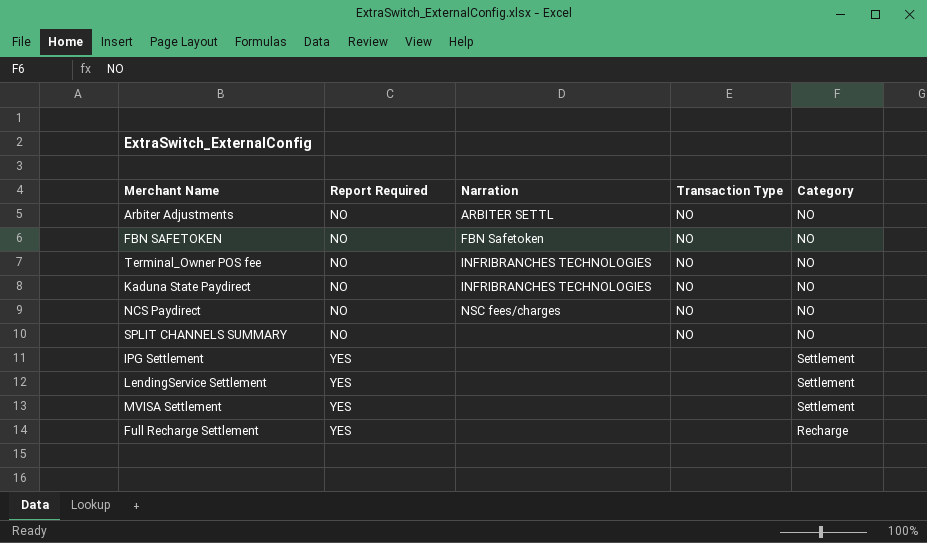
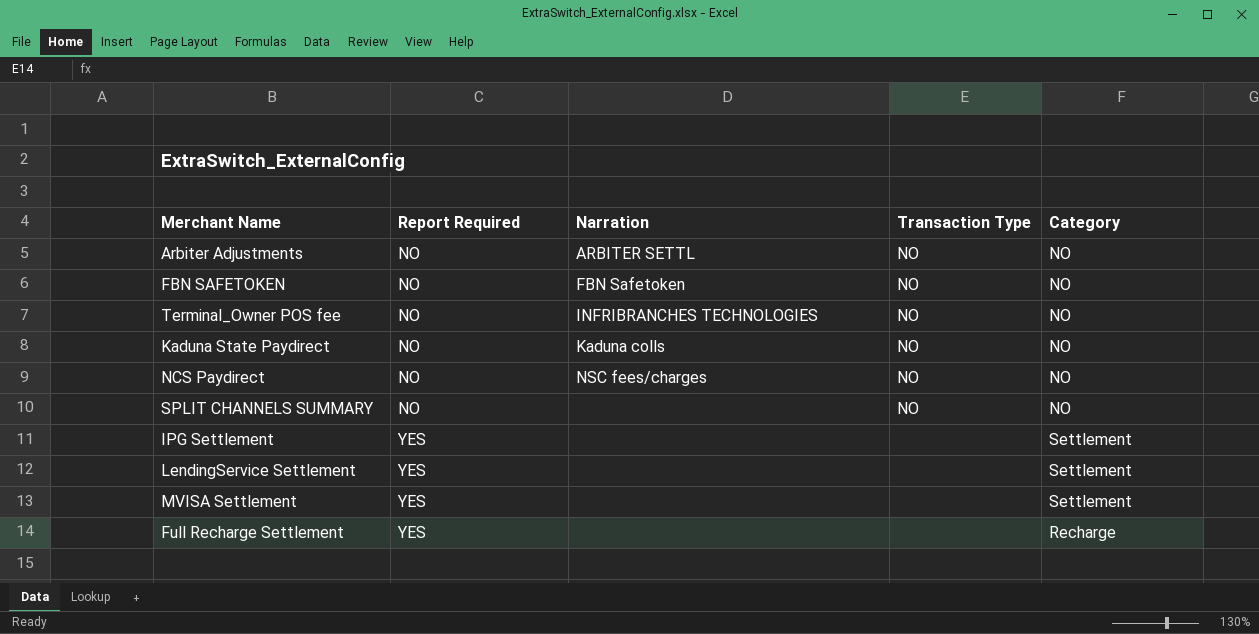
Kaduna State Paydirect | Narration: INFRIBRANCHES TECHNOLOGIES -> Kaduna colls

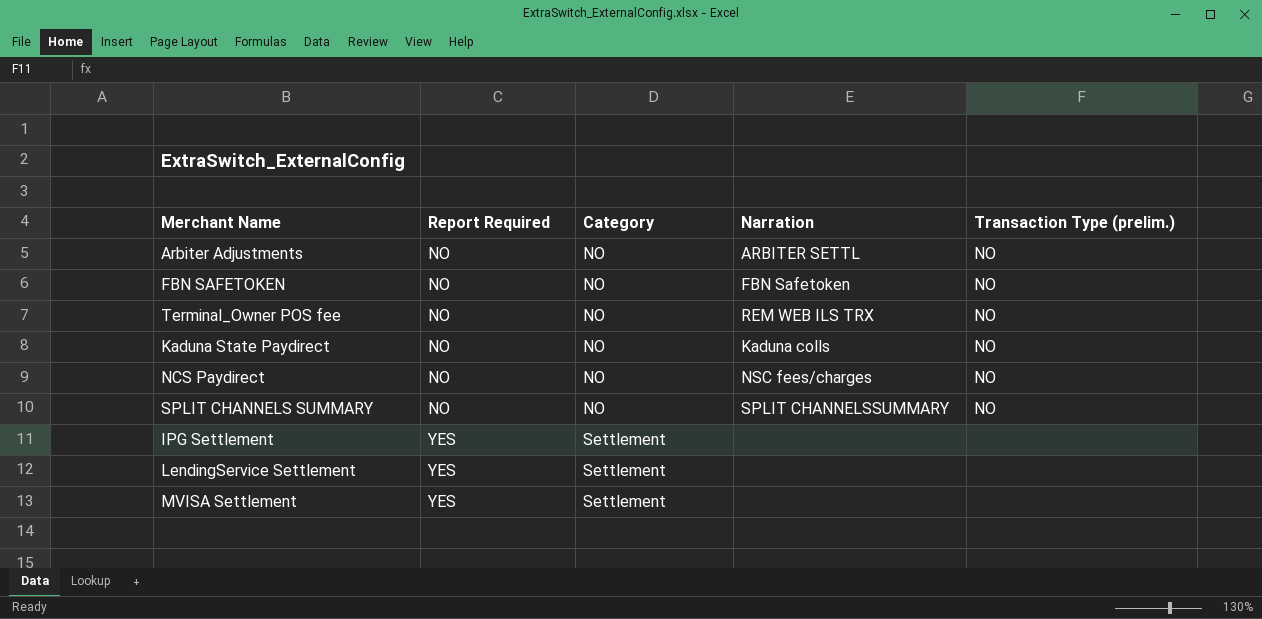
column Category | position: 5 -> 3
column name: Transaction Type -> Transaction Type (prelim.)
row Full Recharge Settlement: YES | none | none | Recharge -> none
Terminal_Owner POS fee | Narration: INFRIBRANCHES TECHNOLOGIES -> REM WEB ILS TRX
SPLIT CHANNELS SUMMARY | Narration: none -> SPLIT CHANNELSSUMMARY

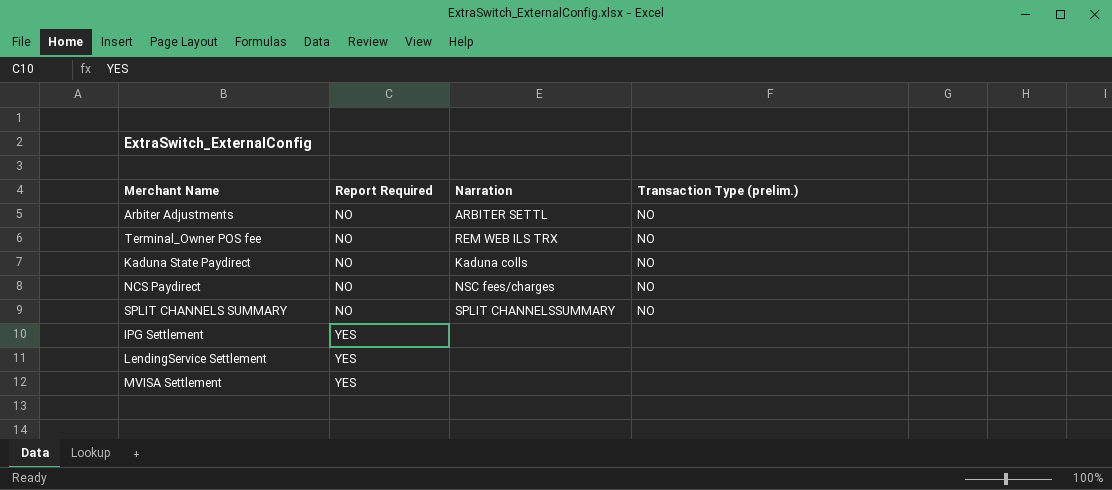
column Category | position: 3 -> none
row FBN SAFETOKEN: NO | NO | FBN Safetoken | NO -> none

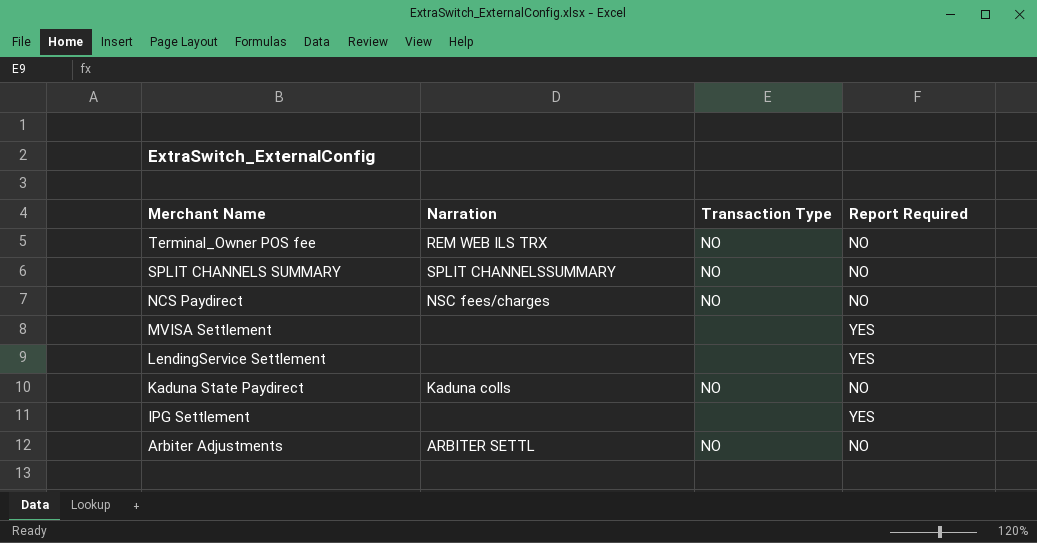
row order: Report Required ascending -> Merchant Name descending
column name: Transaction Type (prelim.) -> Transaction Type
column Report Required | position: 2 -> 4

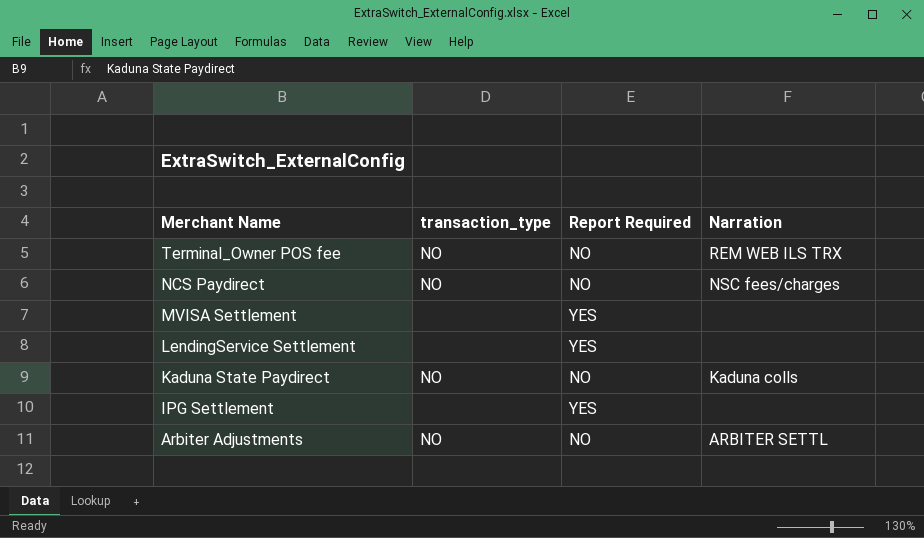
column name: Transaction Type -> transaction_type
column Narration | position: 2 -> 4
row SPLIT CHANNELS SUMMARY: SPLIT CHANNELSSUMMARY | NO | NO -> none

